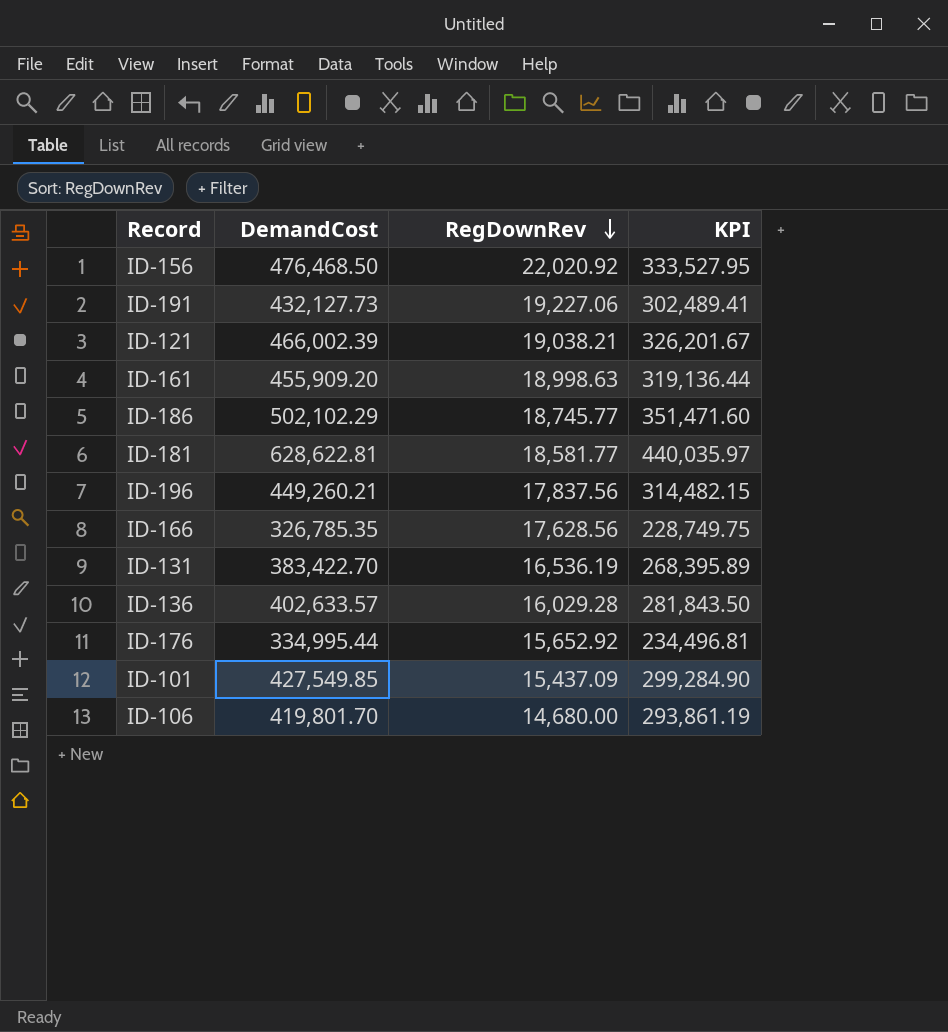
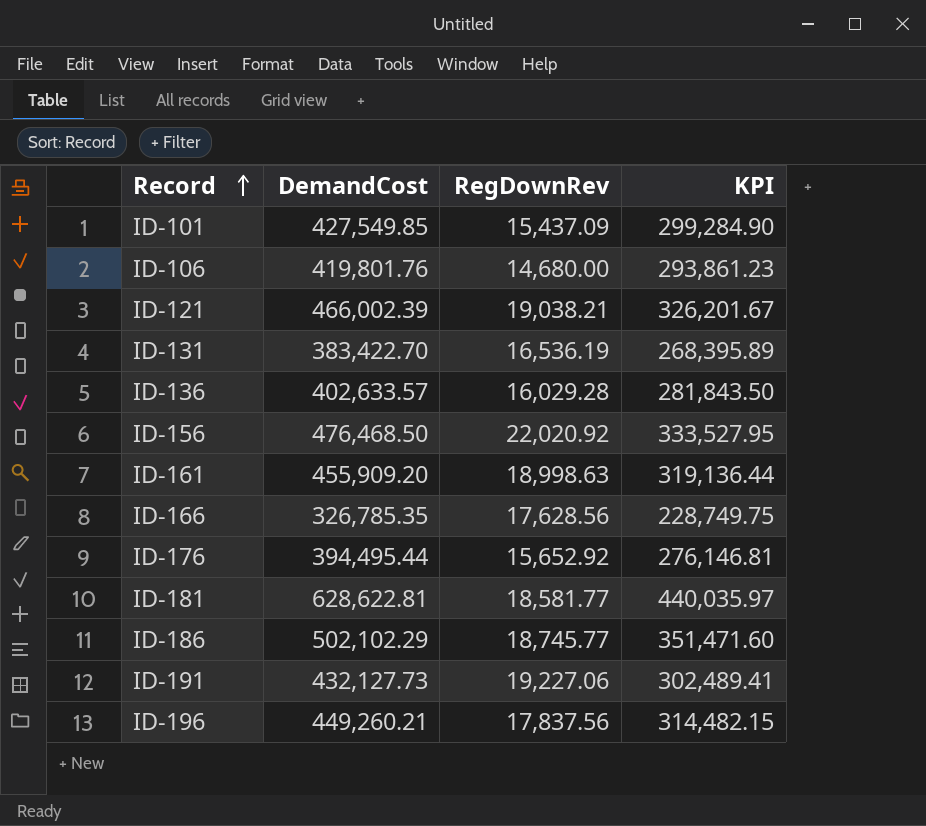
row order: RegDownRev descending -> Record ascending
ID-106 | DemandCost: 419,801.70 -> 419,801.76
ID-106 | KPI: 293,861.19 -> 293,861.23
ID-176 | DemandCost: 334,995.44 -> 394,495.44
ID-176 | KPI: 234,496.81 -> 276,146.81

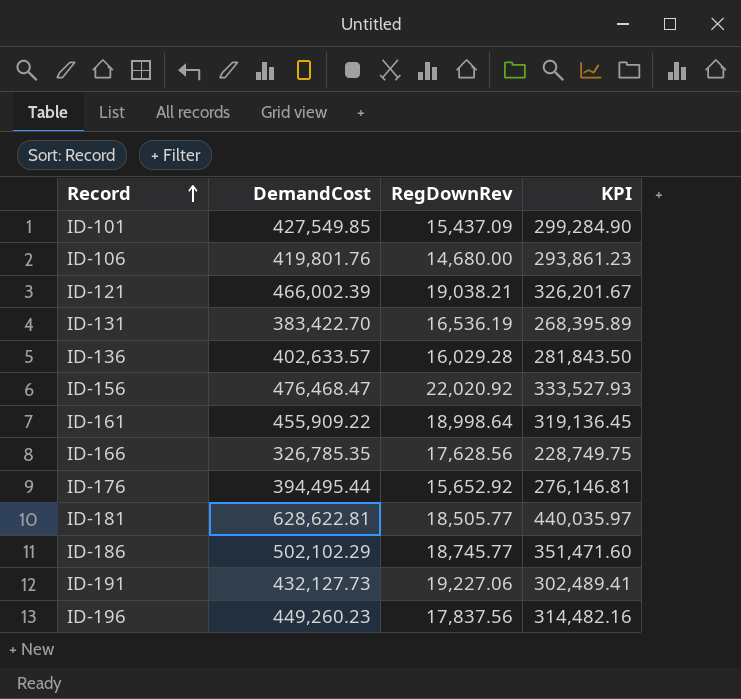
ID-156 | DemandCost: 476,468.50 -> 476,468.47
ID-156 | KPI: 333,527.95 -> 333,527.93
ID-161 | DemandCost: 455,909.20 -> 455,909.22
ID-161 | RegDownRev: 18,998.63 -> 18,998.64
ID-161 | KPI: 319,136.44 -> 319,136.45
ID-181 | RegDownRev: 18,581.77 -> 18,505.77
ID-196 | DemandCost: 449,260.21 -> 449,260.23
ID-196 | KPI: 314,482.15 -> 314,482.16

